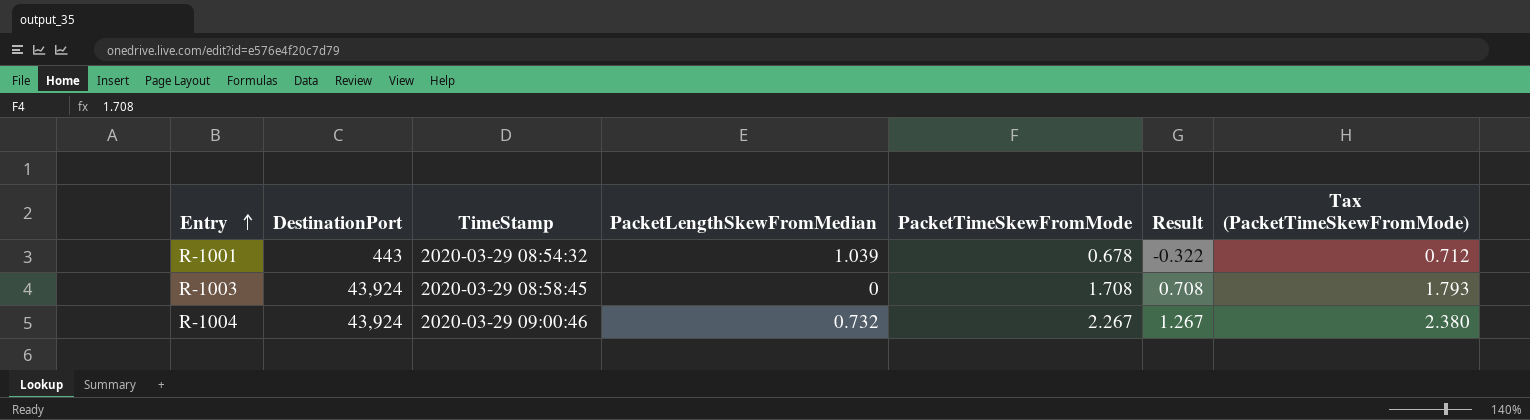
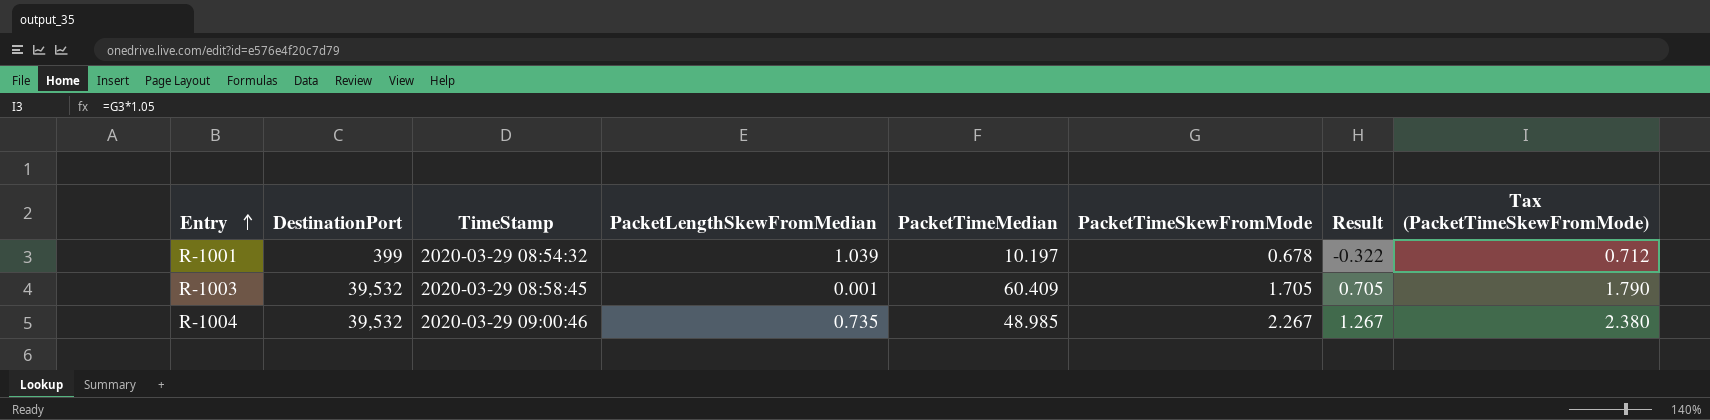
column PacketTimeMedian | position: none -> 5
R-1001 | DestinationPort: 443 -> 399
R-1003 | DestinationPort: 43,924 -> 39,532
R-1003 | PacketLengthSkewFromMedian: 0 -> 0.001
R-1003 | PacketTimeSkewFromMode: 1.708 -> 1.705
R-1003 | Result: 0.708 -> 0.705
R-1003 | Tax (PacketTimeSkewFromMode): 1.793 -> 1.790
R-1004 | DestinationPort: 43,924 -> 39,532
R-1004 | PacketLengthSkewFromMedian: 0.732 -> 0.735

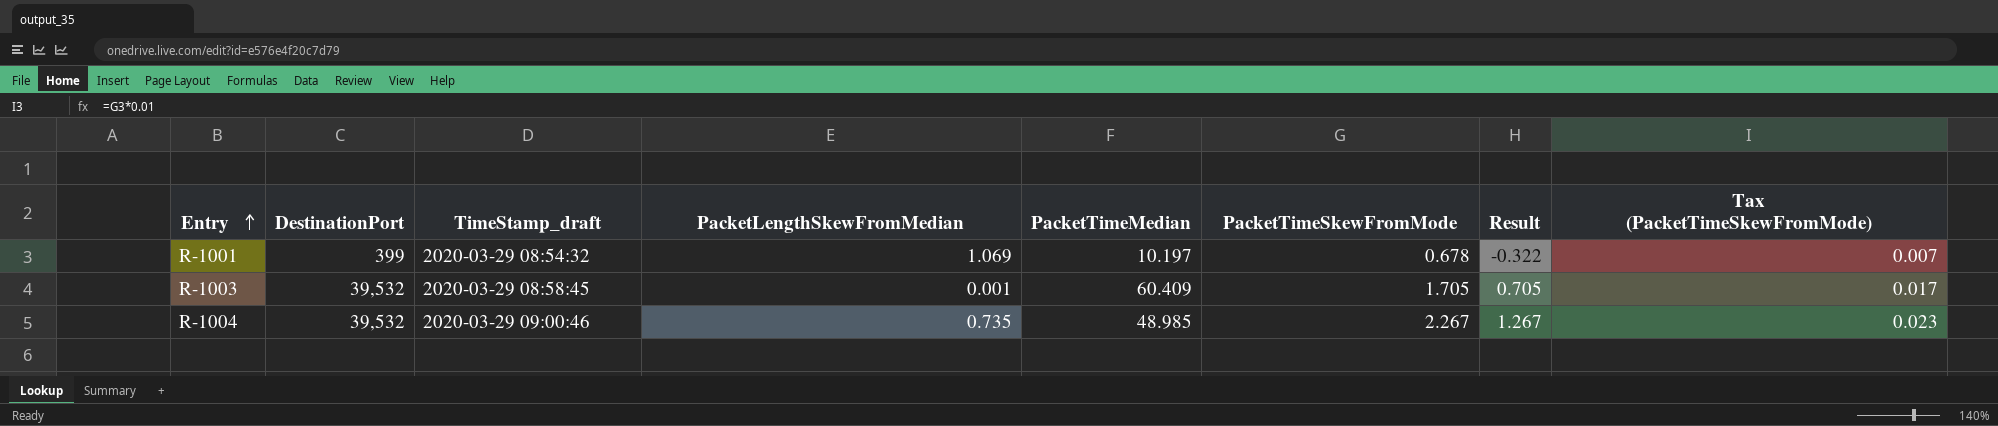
column name: TimeStamp -> TimeStamp_draft
column Tax (PacketTimeSkewFromMode) | formula: [PacketTimeSkewFromMode] * 1.05 -> [PacketTimeSkewFromMode] * 0.01
R-1001 | PacketLengthSkewFromMedian: 1.039 -> 1.069

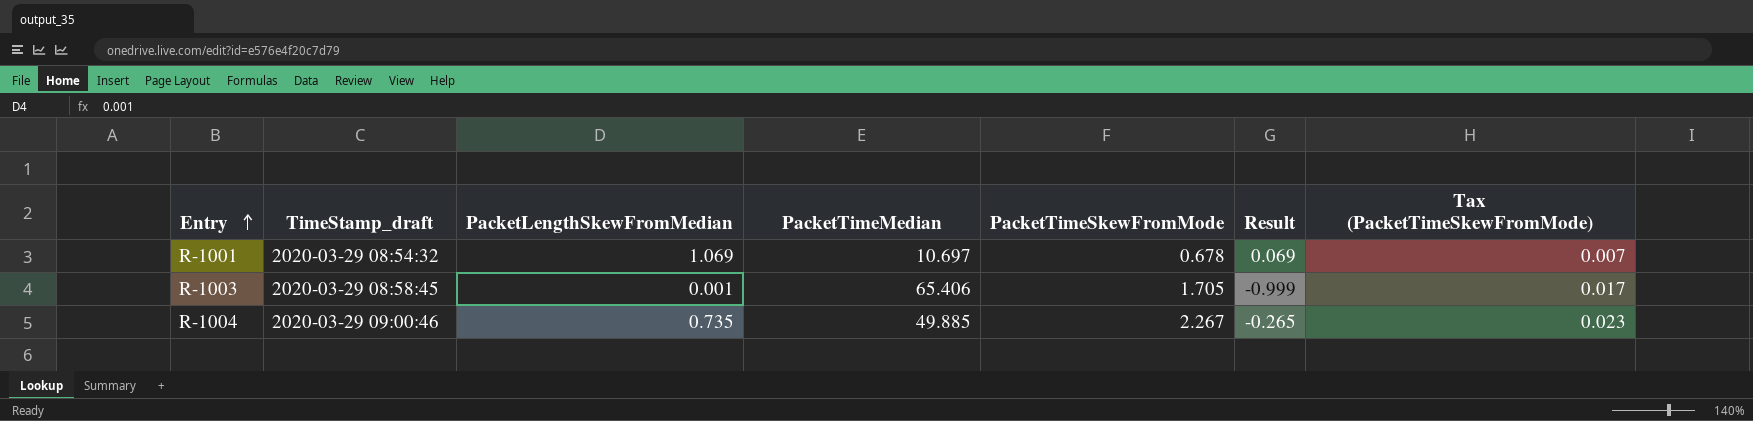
column DestinationPort | position: 2 -> none
column Result | formula: [PacketTimeSkewFromMode] - 1 -> [PacketLengthSkewFromMedian] - 1
R-1001 | PacketTimeMedian: 10.197 -> 10.697
R-1003 | PacketTimeMedian: 60.409 -> 65.406
R-1004 | PacketTimeMedian: 48.985 -> 49.885

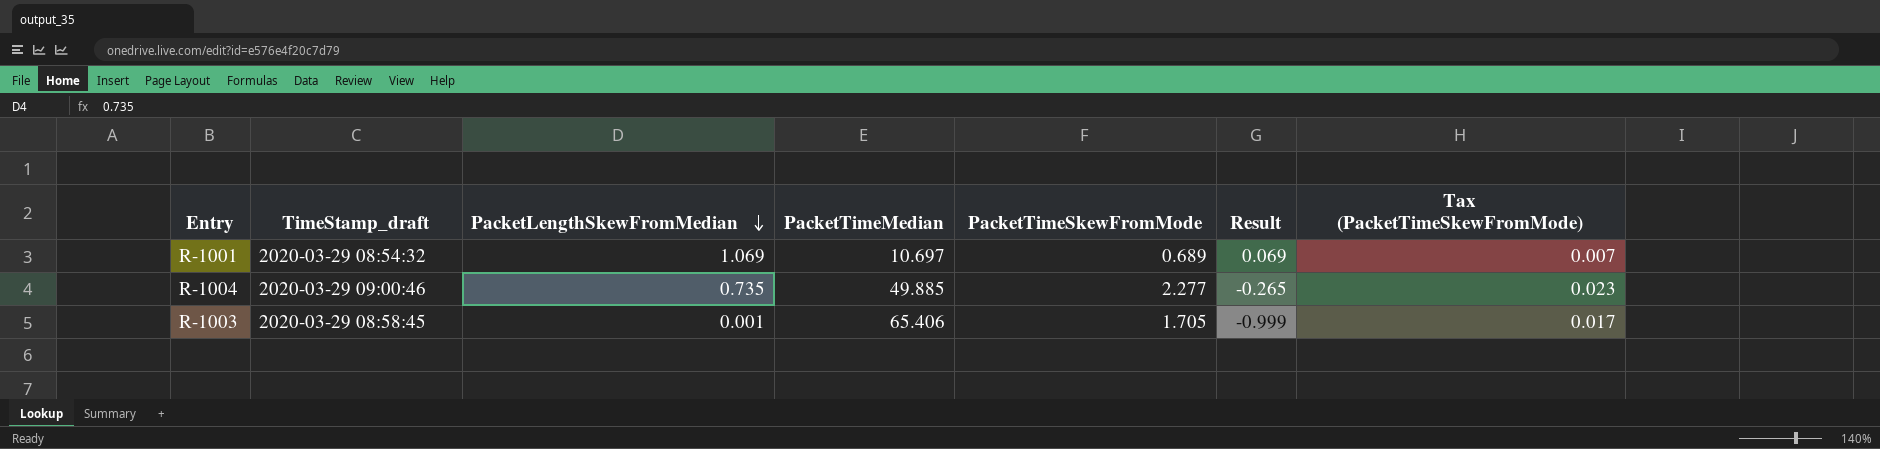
row order: Entry ascending -> PacketLengthSkewFromMedian descending
R-1001 | PacketTimeSkewFromMode: 0.678 -> 0.689
R-1004 | PacketTimeSkewFromMode: 2.267 -> 2.277

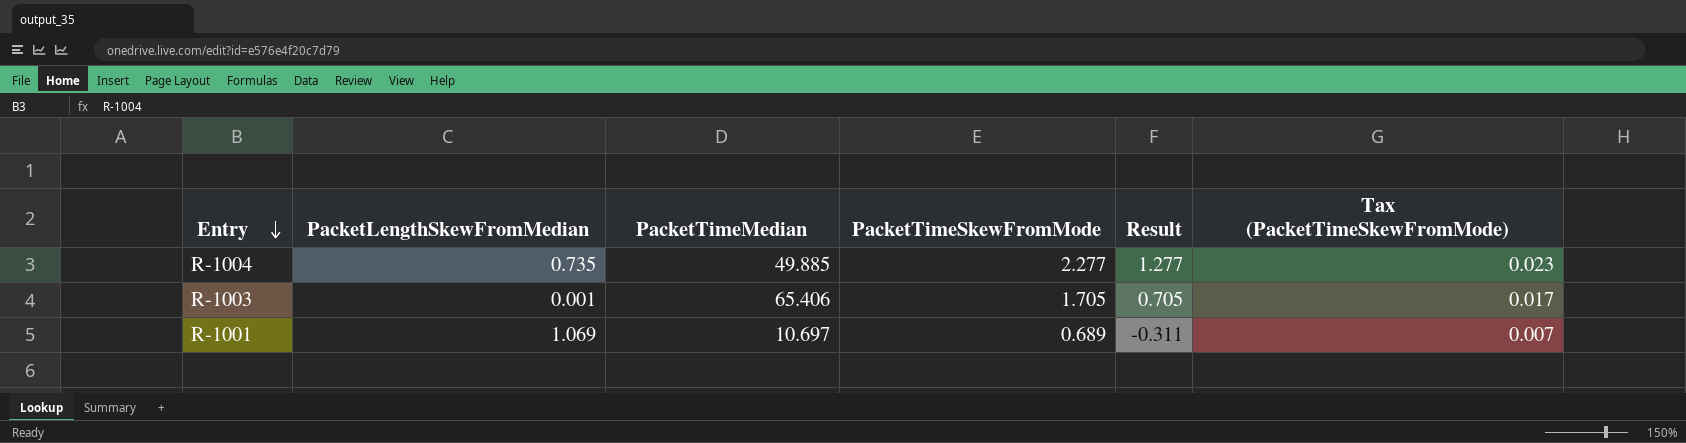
row order: PacketLengthSkewFromMedian descending -> Entry descending
column TimeStamp_draft | position: 2 -> none
column Result | formula: [PacketLengthSkewFromMedian] - 1 -> [PacketTimeSkewFromMode] - 1

